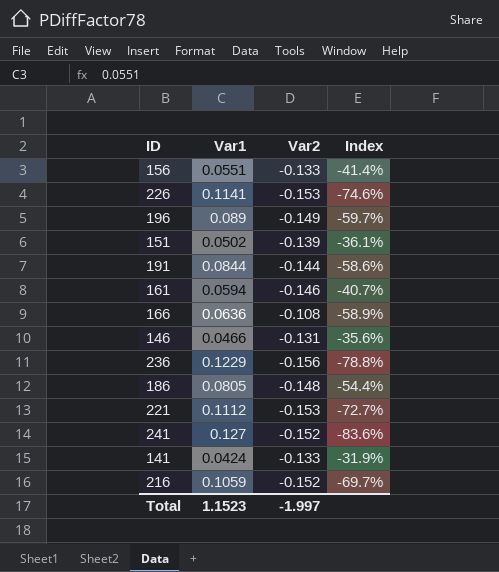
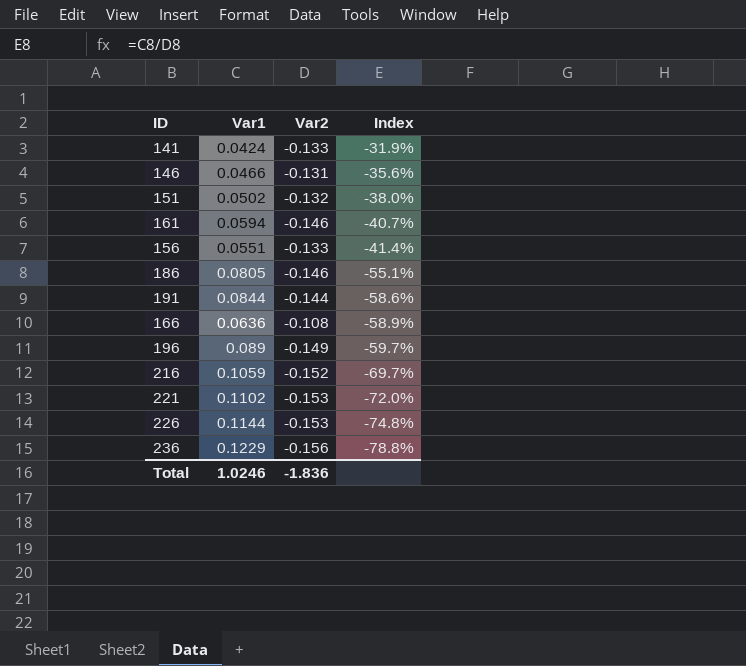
row order: none -> Index descending
row 241: 0.127 | -0.152 | -83.6% -> none
151 | Var2: -0.139 -> -0.132
151 | Index: -36.1% -> -38.0%
186 | Var2: -0.148 -> -0.146
186 | Index: -54.4% -> -55.1%
221 | Var1: 0.1112 -> 0.1102
221 | Index: -72.7% -> -72.0%
226 | Var1: 0.1141 -> 0.1144
226 | Index: -74.6% -> -74.8%
Total | Var1: 1.1523 -> 1.0246
Total | Var2: -1.997 -> -1.836

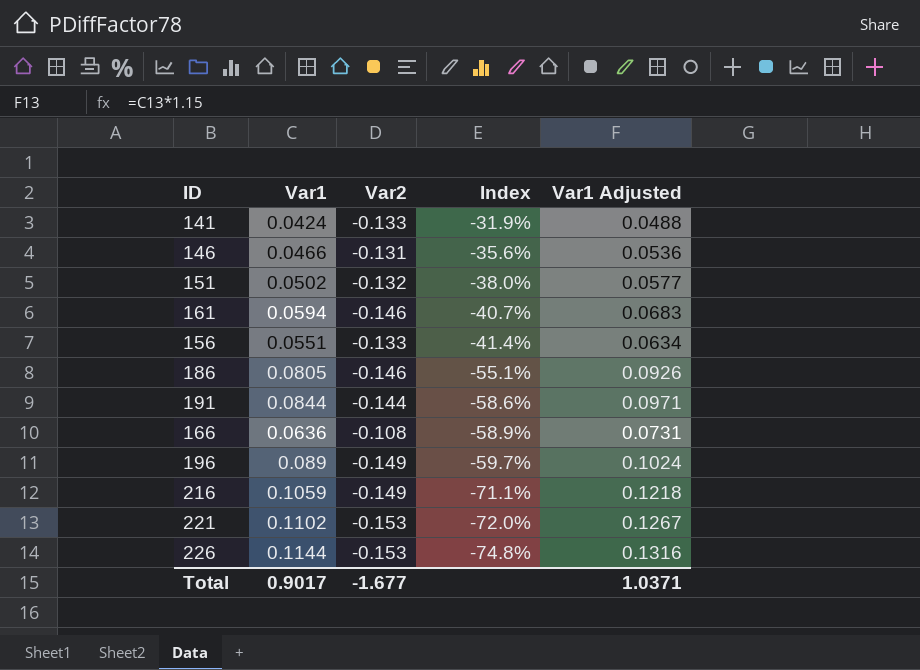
column Var1 Adjusted | formula: none -> [Var1] * 1.15
row 236: 0.1229 | -0.156 | -78.8% -> none
216 | Var2: -0.152 -> -0.149
216 | Index: -69.7% -> -71.1%
Total | Var1: 1.0246 -> 0.9017
Total | Var2: -1.836 -> -1.677

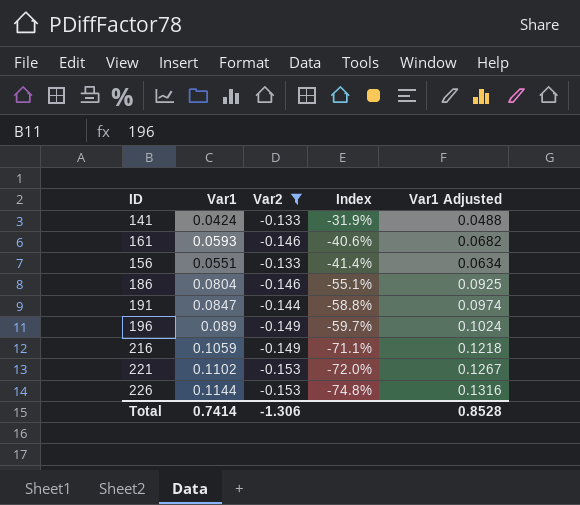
filter: none -> Var2 <= -0.133
161 | Var1: 0.0594 -> 0.0593
161 | Index: -40.7% -> -40.6%
161 | Var1 Adjusted: 0.0683 -> 0.0682
186 | Var1: 0.0805 -> 0.0804
186 | Var1 Adjusted: 0.0926 -> 0.0925
191 | Var1: 0.0844 -> 0.0847
191 | Index: -58.6% -> -58.8%
191 | Var1 Adjusted: 0.0971 -> 0.0974
Total | Var1: 0.9017 -> 0.7414
Total | Var2: -1.677 -> -1.306
Total | Var1 Adjusted: 1.0371 -> 0.8528

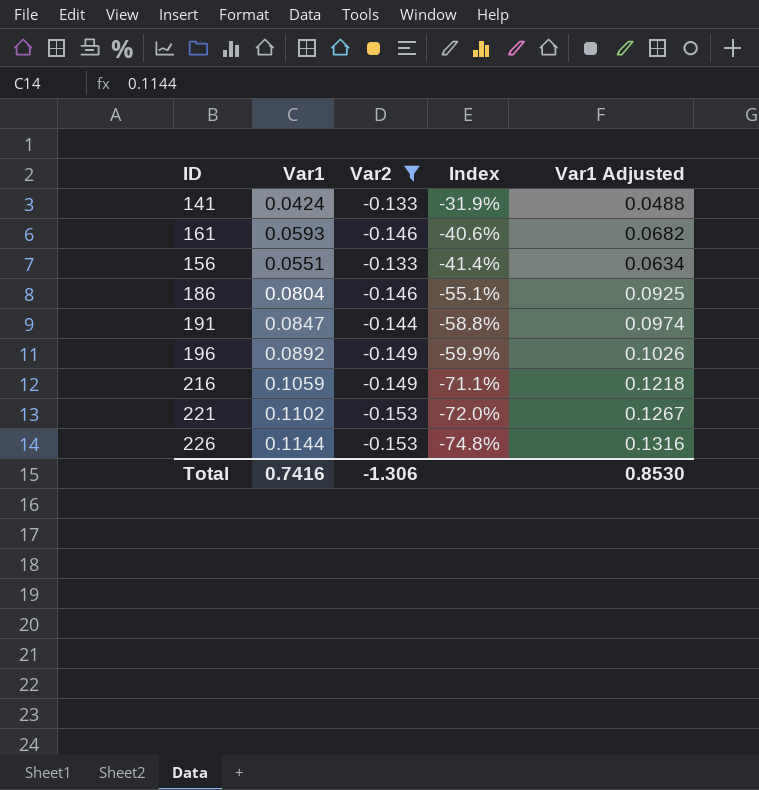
196 | Var1: 0.089 -> 0.0892
196 | Index: -59.7% -> -59.9%
196 | Var1 Adjusted: 0.1024 -> 0.1026
Total | Var1: 0.7414 -> 0.7416
Total | Var1 Adjusted: 0.8528 -> 0.8530

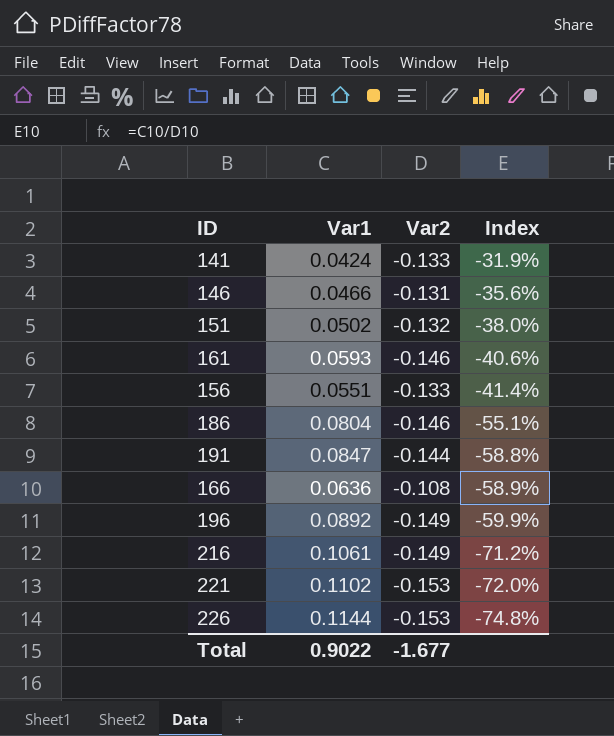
filter: Var2 <= -0.133 -> none
column Var1 Adjusted | formula: [Var1] * 1.15 -> none
216 | Var1: 0.1059 -> 0.1061
216 | Index: -71.1% -> -71.2%
Total | Var1: 0.7416 -> 0.9022
Total | Var2: -1.306 -> -1.677

